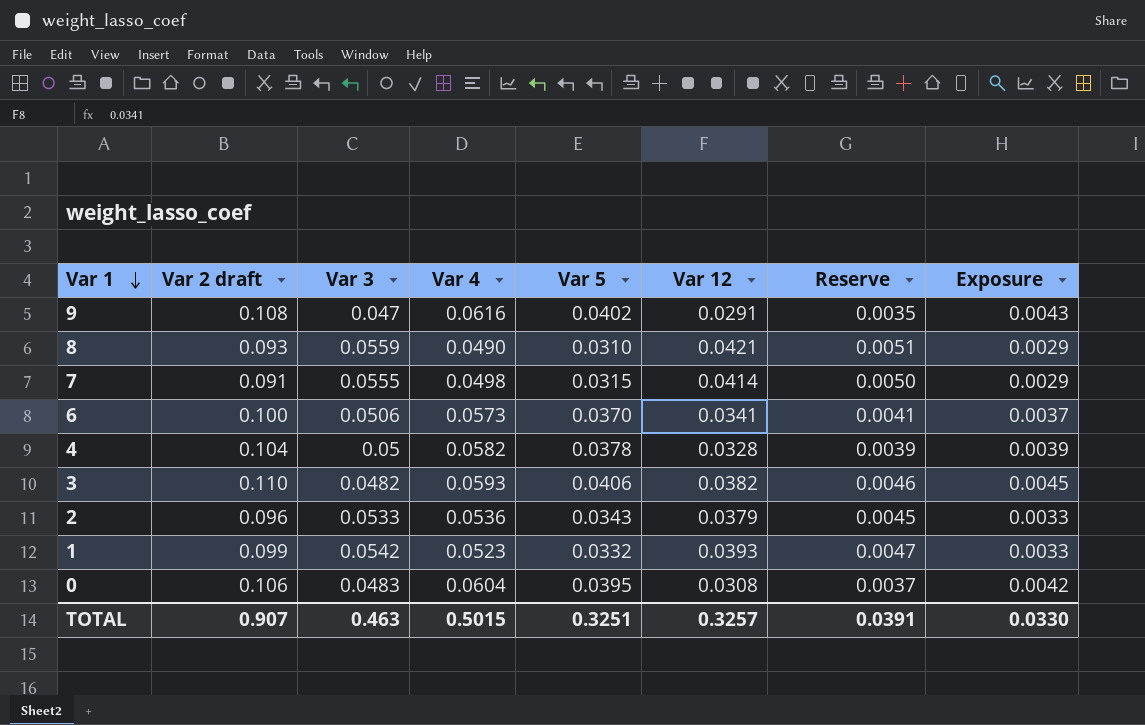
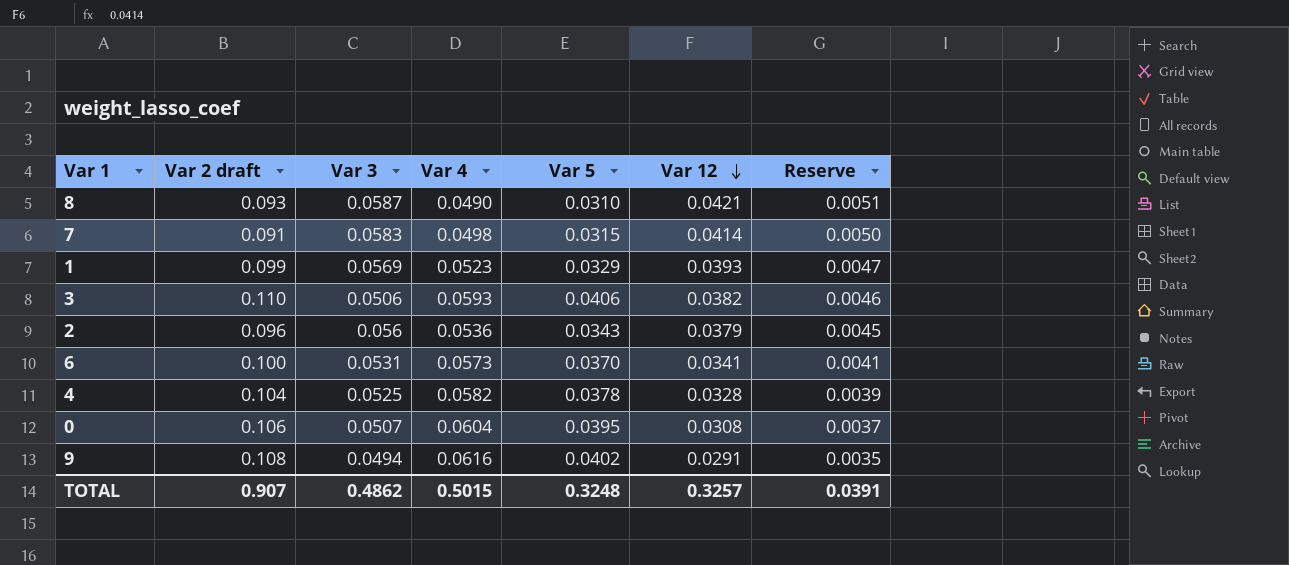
row order: Var 1 descending -> Var 12 descending
column Exposure | formula: [Var 2 draft] * [Var 5] -> none
8 | Var 3: 0.0559 -> 0.0587
7 | Var 3: 0.0555 -> 0.0583
1 | Var 3: 0.0542 -> 0.0569
1 | Var 5: 0.0332 -> 0.0329
3 | Var 3: 0.0482 -> 0.0506
2 | Var 3: 0.0533 -> 0.056
6 | Var 3: 0.0506 -> 0.0531
4 | Var 3: 0.05 -> 0.0525
0 | Var 3: 0.0483 -> 0.0507
9 | Var 3: 0.047 -> 0.0494
TOTAL | Var 3: 0.463 -> 0.4862
TOTAL | Var 5: 0.3251 -> 0.3248

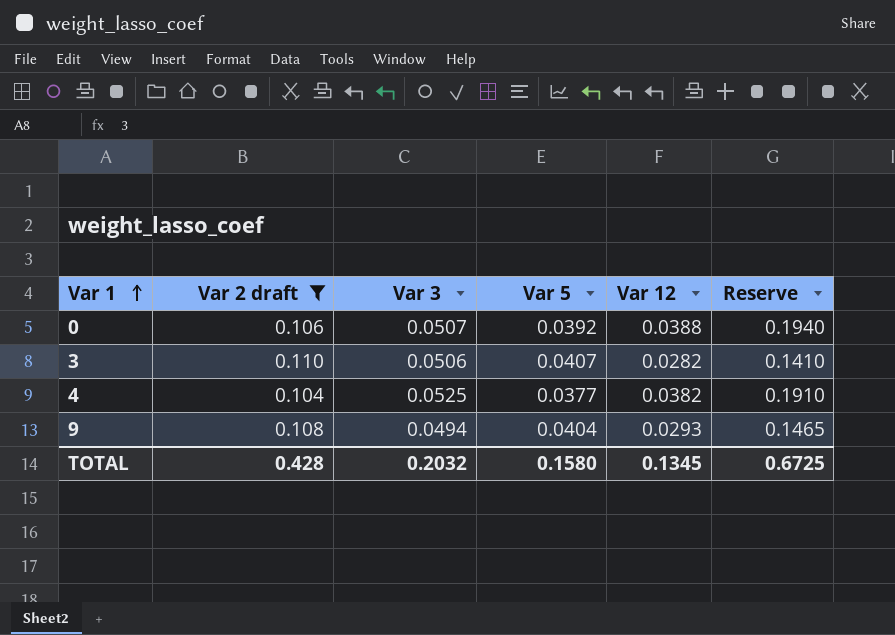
filter: none -> Var 2 draft >= 0.104
row order: Var 12 descending -> Var 1 ascending
column Var 4 | position: 4 -> none
column Reserve | formula: [Var 12] * 0.12 -> [Var 12] * 5
0 | Var 5: 0.0395 -> 0.0392
0 | Var 12: 0.0308 -> 0.0388
3 | Var 5: 0.0406 -> 0.0407
3 | Var 12: 0.0382 -> 0.0282
4 | Var 5: 0.0378 -> 0.0377
4 | Var 12: 0.0328 -> 0.0382
9 | Var 5: 0.0402 -> 0.0404
9 | Var 12: 0.0291 -> 0.0293
TOTAL | Var 2 draft: 0.907 -> 0.428
TOTAL | Var 3: 0.4862 -> 0.2032
TOTAL | Var 5: 0.3248 -> 0.1580
TOTAL | Var 12: 0.3257 -> 0.1345
TOTAL | Reserve: 0.0391 -> 0.6725

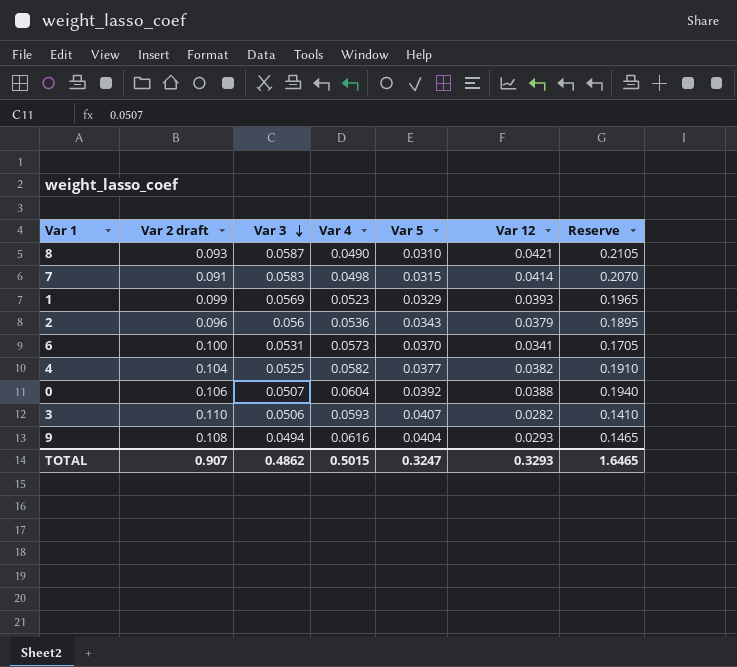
filter: Var 2 draft >= 0.104 -> none
row order: Var 1 ascending -> Var 3 descending
column Var 4 | position: none -> 4
TOTAL | Var 2 draft: 0.428 -> 0.907
TOTAL | Var 3: 0.2032 -> 0.4862
TOTAL | Var 5: 0.1580 -> 0.3247
TOTAL | Var 12: 0.1345 -> 0.3293
TOTAL | Reserve: 0.6725 -> 1.6465

